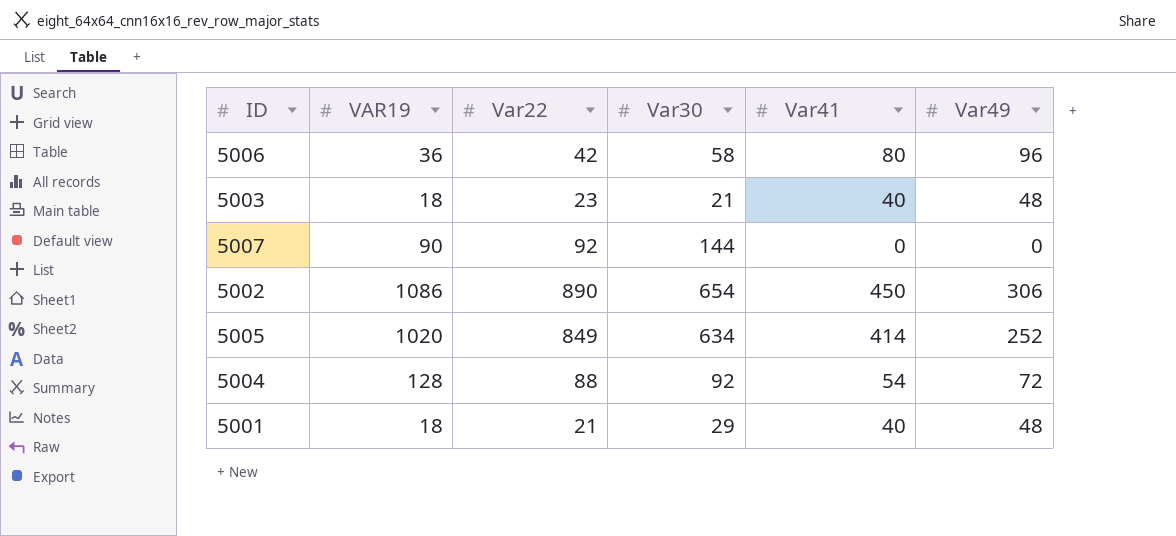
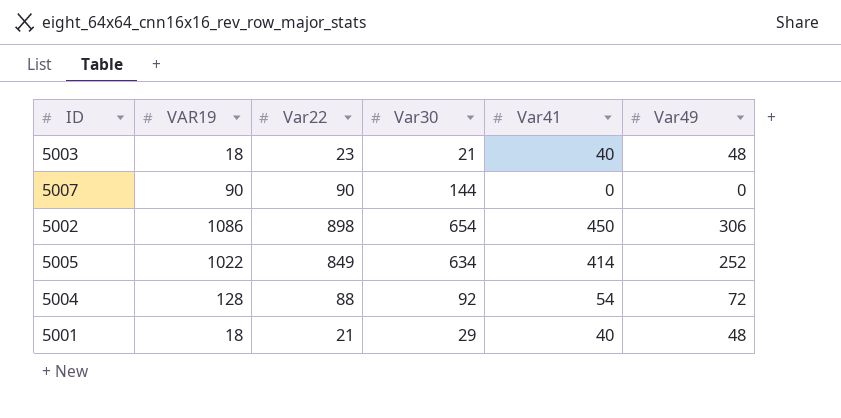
row 5006: 36 | 42 | 58 | 80 | 96 -> none
5007 | Var22: 92 -> 90
5002 | Var22: 890 -> 898
5005 | VAR19: 1020 -> 1022

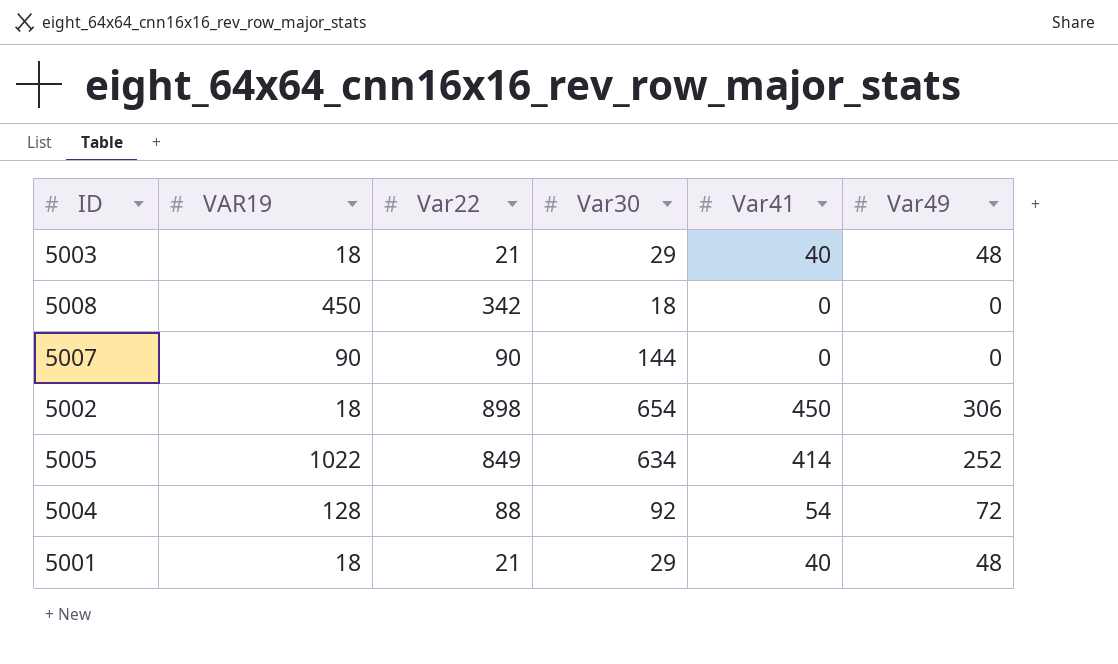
5003 | Var22: 23 -> 21
5003 | Var30: 21 -> 29
row 5008: none -> 450 | 342 | 18 | 0 | 0
5002 | VAR19: 1086 -> 18

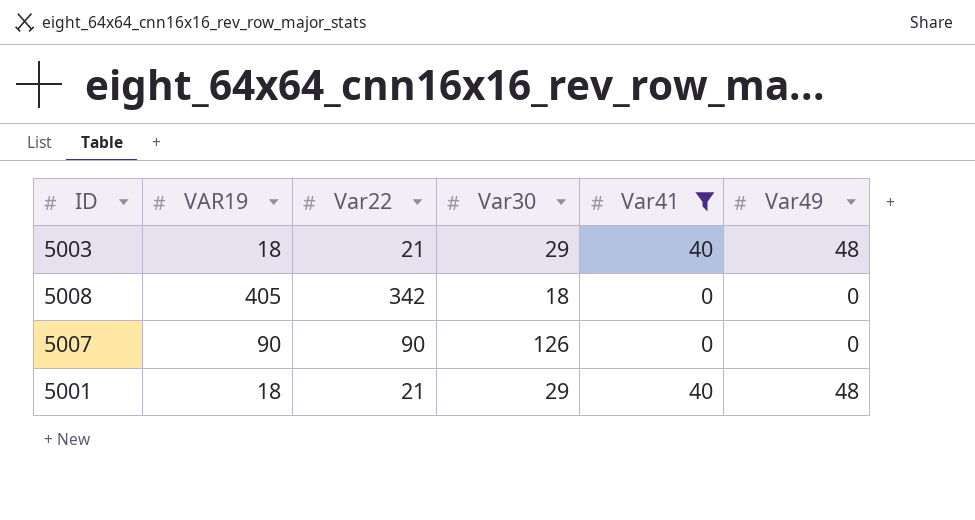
filter: none -> Var41 <= 40
5008 | VAR19: 450 -> 405
5007 | Var30: 144 -> 126

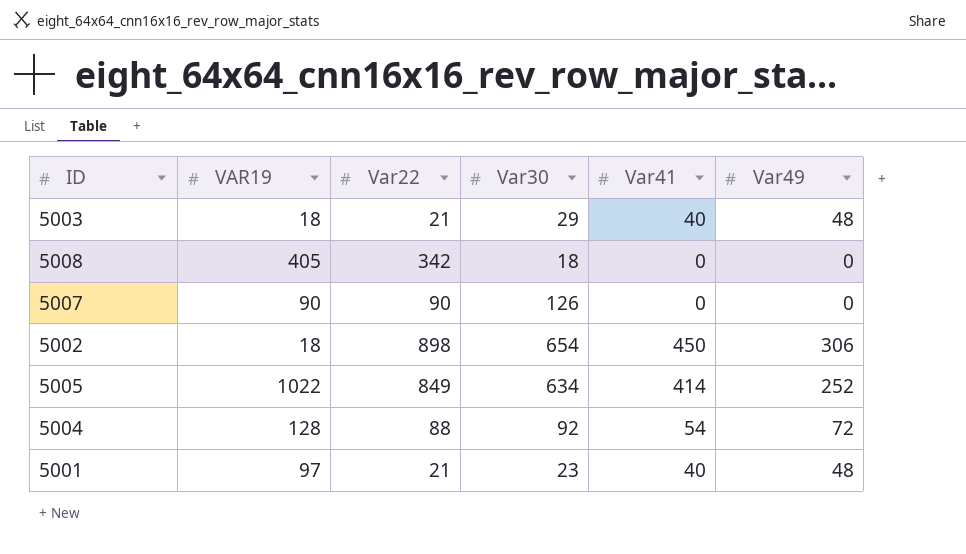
filter: Var41 <= 40 -> none
5001 | VAR19: 18 -> 97
5001 | Var30: 29 -> 23

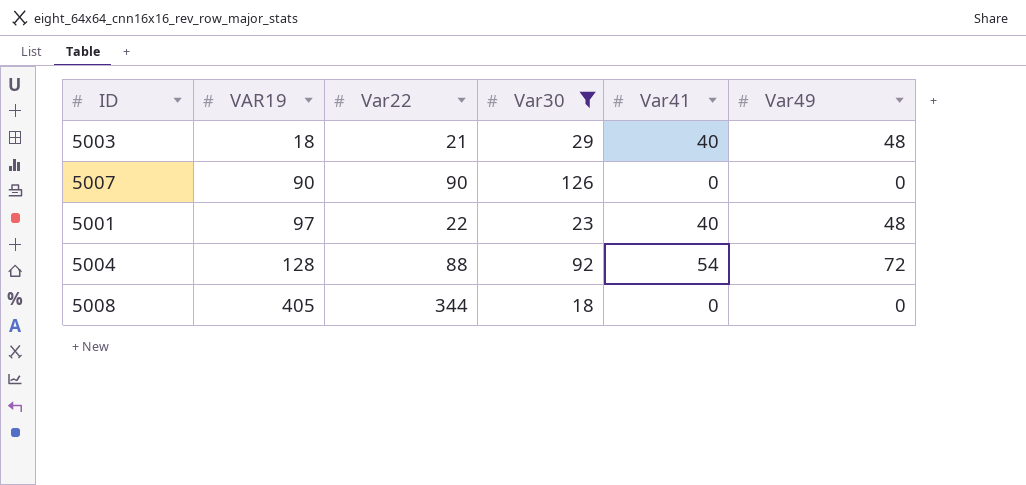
filter: none -> Var30 <= 126
row order: none -> VAR19 ascending
5001 | Var22: 21 -> 22
5008 | Var22: 342 -> 344

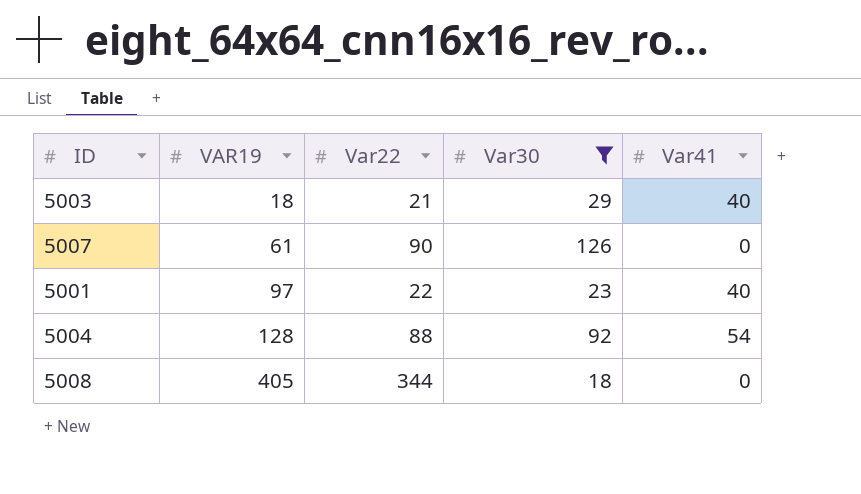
column Var49 | position: 6 -> none
5007 | VAR19: 90 -> 61

